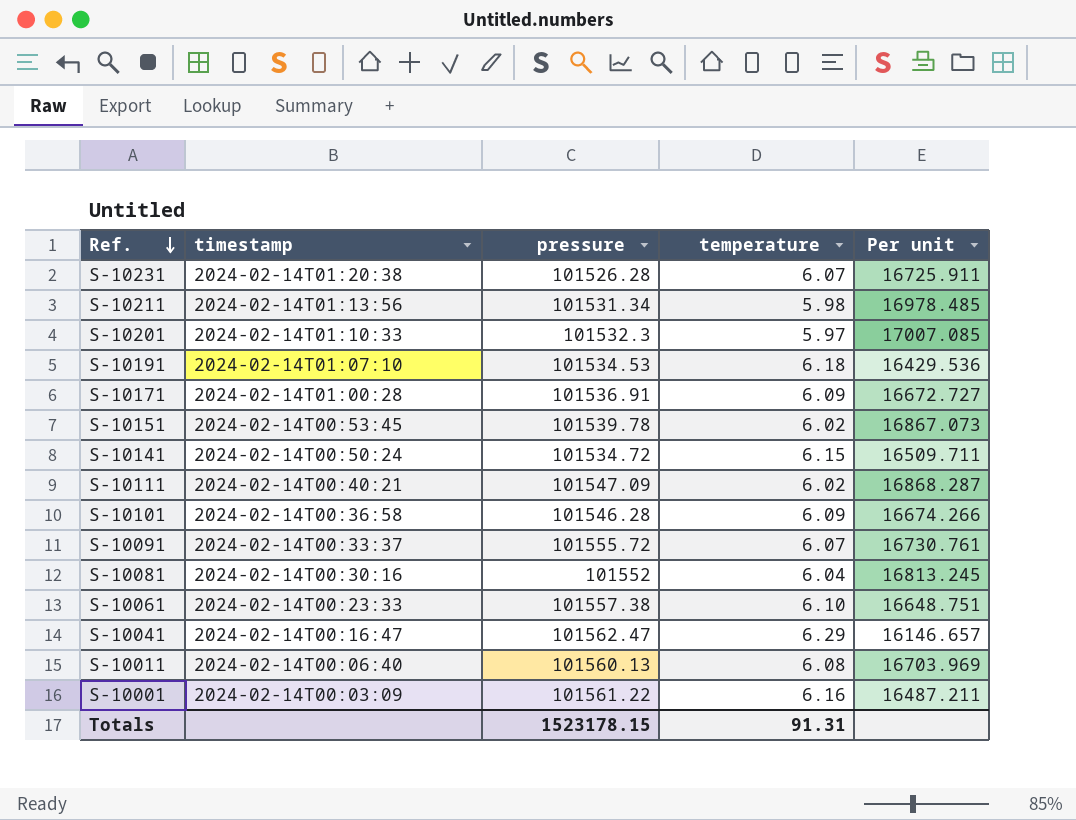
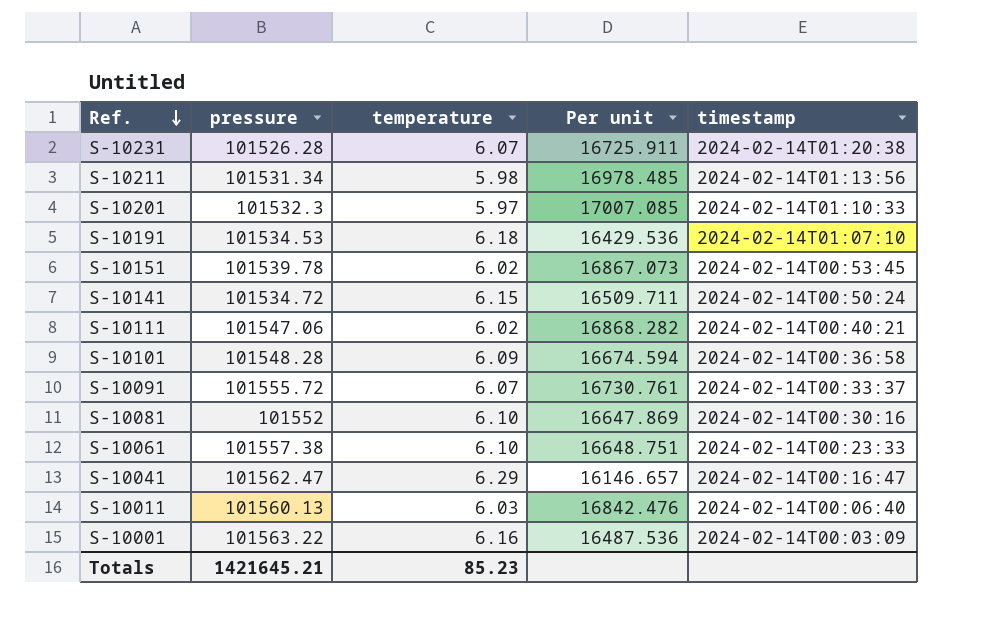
column timestamp | position: 2 -> 5
row S-10171: 2024-02-14T01:00:28 | 101536.91 | 6.09 | 16672.727 -> none
S-10111 | pressure: 101547.09 -> 101547.06
S-10111 | Per unit: 16868.287 -> 16868.282
S-10101 | pressure: 101546.28 -> 101548.28
S-10101 | Per unit: 16674.266 -> 16674.594
S-10081 | temperature: 6.04 -> 6.10
S-10081 | Per unit: 16813.245 -> 16647.869
S-10011 | temperature: 6.08 -> 6.03
S-10011 | Per unit: 16703.969 -> 16842.476
S-10001 | pressure: 101561.22 -> 101563.22
S-10001 | Per unit: 16487.211 -> 16487.536
Totals | pressure: 1523178.15 -> 1421645.21
Totals | temperature: 91.31 -> 85.23

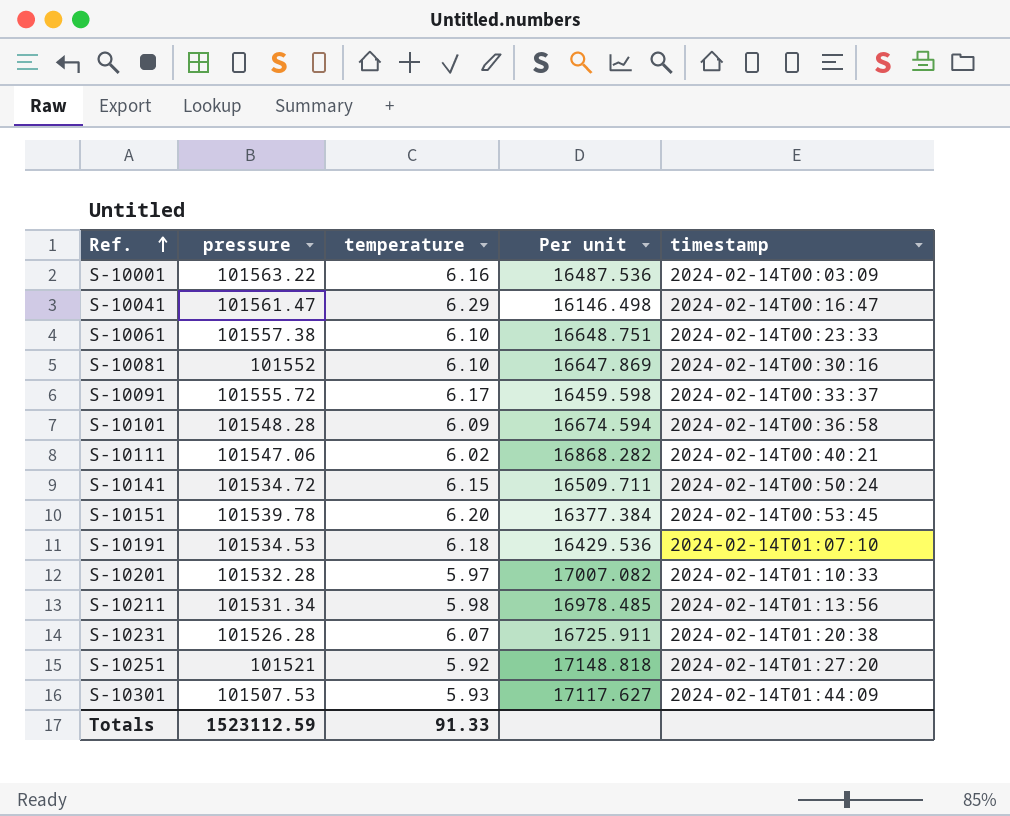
row order: Ref. descending -> Ref. ascending
row S-10011: 101560.13 | 6.03 | 16842.476 | 2024-02-14T00:06:40 -> none
S-10041 | pressure: 101562.47 -> 101561.47
S-10041 | Per unit: 16146.657 -> 16146.498
S-10091 | temperature: 6.07 -> 6.17
S-10091 | Per unit: 16730.761 -> 16459.598
S-10151 | temperature: 6.02 -> 6.20
S-10151 | Per unit: 16867.073 -> 16377.384
S-10201 | pressure: 101532.3 -> 101532.28
S-10201 | Per unit: 17007.085 -> 17007.082
row S-10251: none -> 101521 | 5.92 | 17148.818 | 2024-02-14T01:27:20
row S-10301: none -> 101507.53 | 5.93 | 17117.627 | 2024-02-14T01:44:09
Totals | pressure: 1421645.21 -> 1523112.59
Totals | temperature: 85.23 -> 91.33

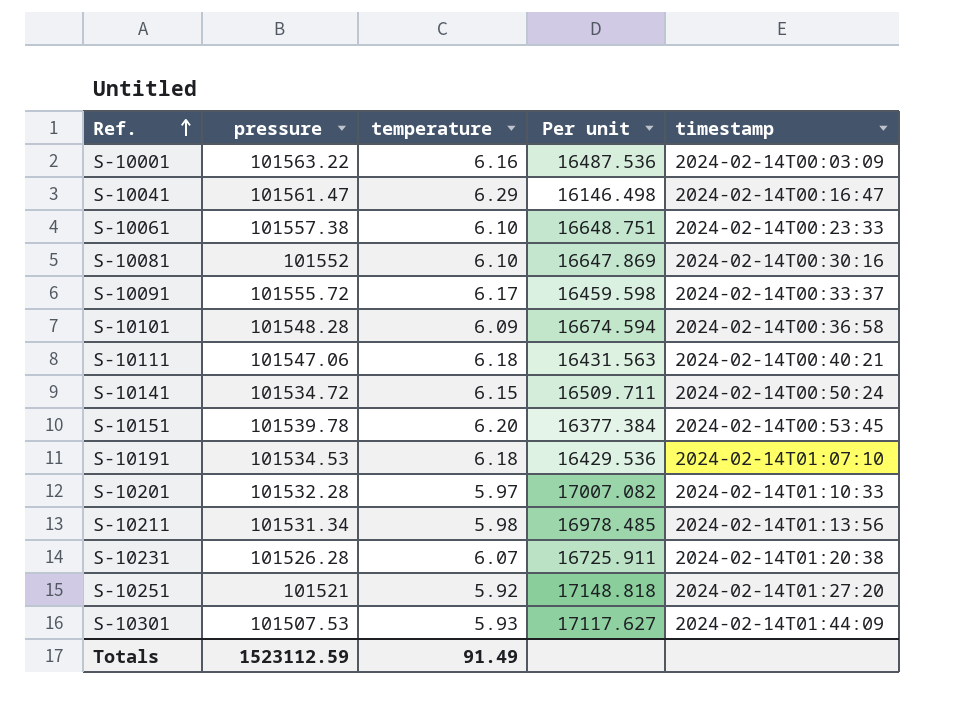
S-10111 | temperature: 6.02 -> 6.18
S-10111 | Per unit: 16868.282 -> 16431.563
Totals | temperature: 91.33 -> 91.49

